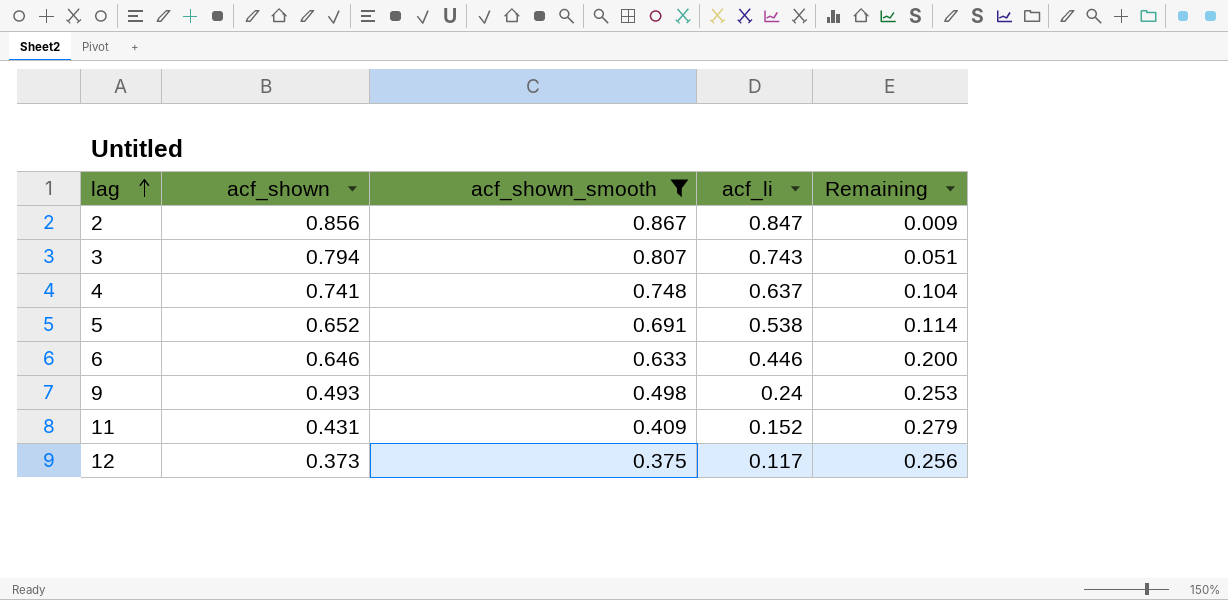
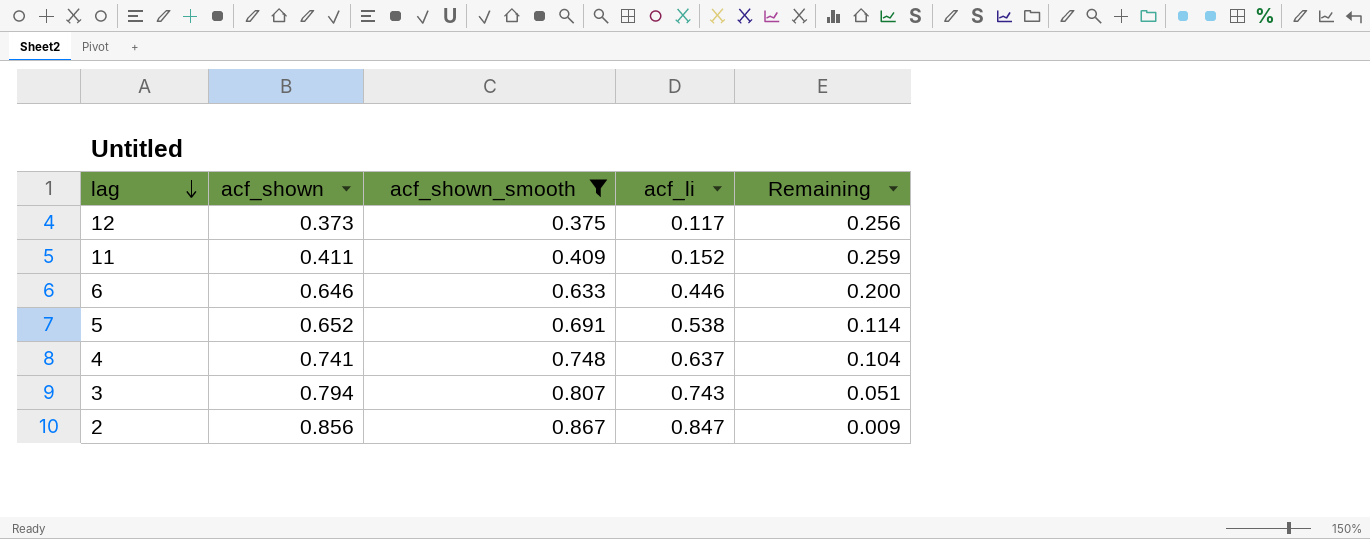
row order: lag ascending -> lag descending
row 9: 0.493 | 0.498 | 0.24 | 0.253 -> none
11 | acf_shown: 0.431 -> 0.411
11 | Remaining: 0.279 -> 0.259

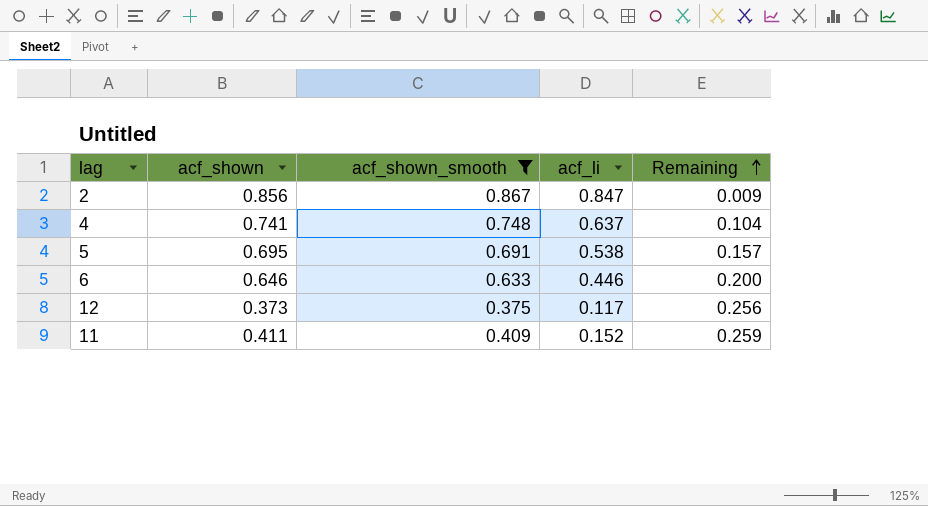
row order: lag descending -> Remaining ascending
row 3: 0.794 | 0.807 | 0.743 | 0.051 -> none
5 | acf_shown: 0.652 -> 0.695
5 | Remaining: 0.114 -> 0.157

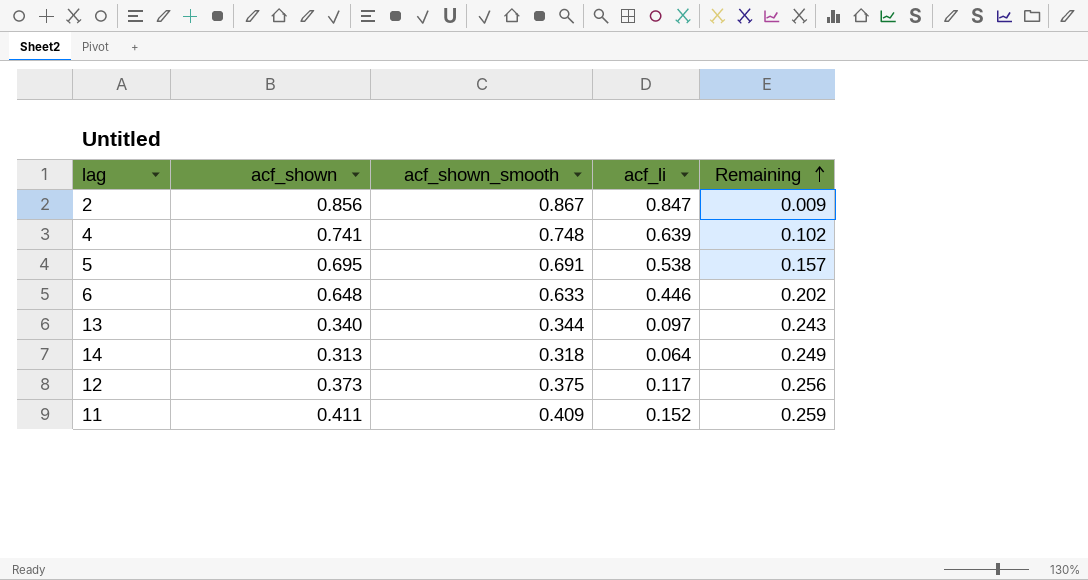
filter: acf_shown_smooth >= 0.375 -> none
4 | acf_li: 0.637 -> 0.639
4 | Remaining: 0.104 -> 0.102
6 | acf_shown: 0.646 -> 0.648
6 | Remaining: 0.200 -> 0.202

